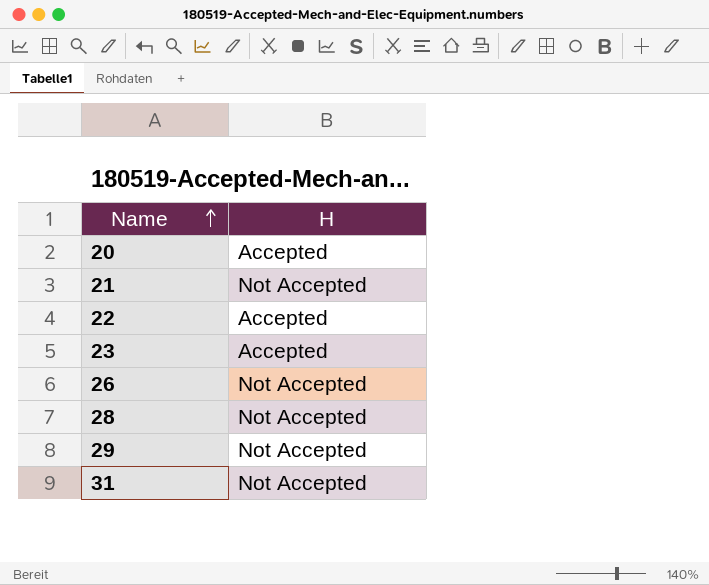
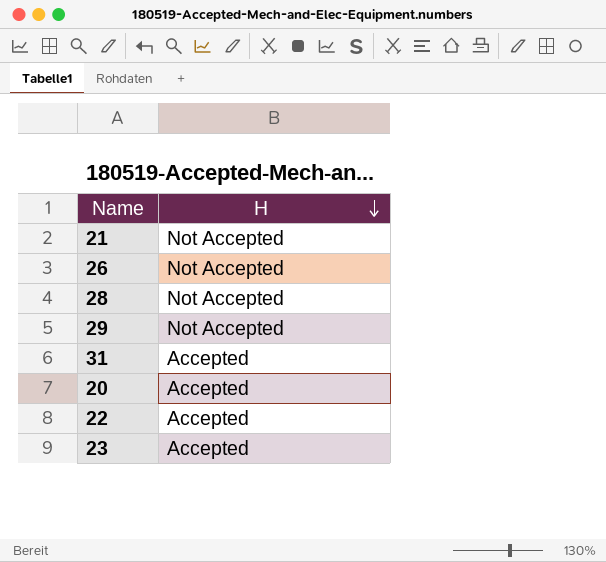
row order: Name ascending -> H descending
31 | H: Not Accepted -> Accepted

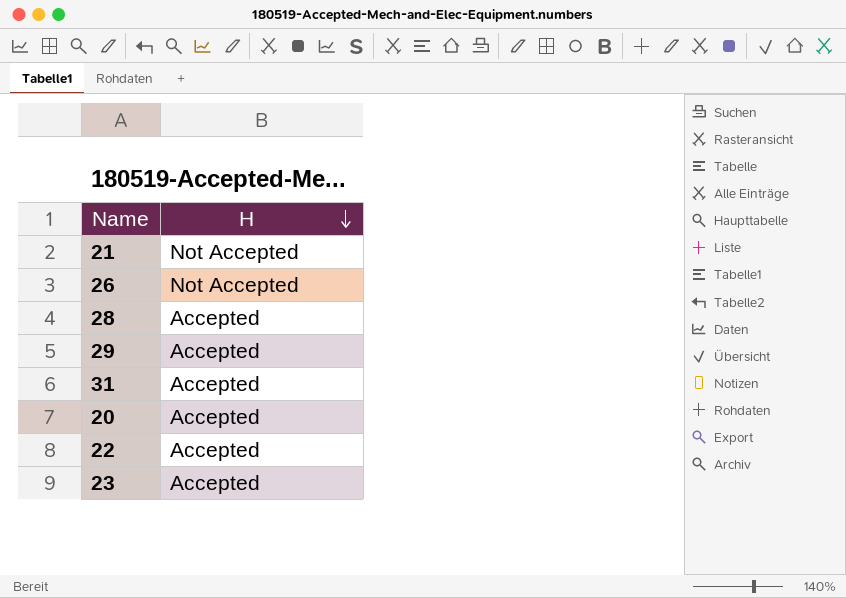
28 | H: Not Accepted -> Accepted
29 | H: Not Accepted -> Accepted

